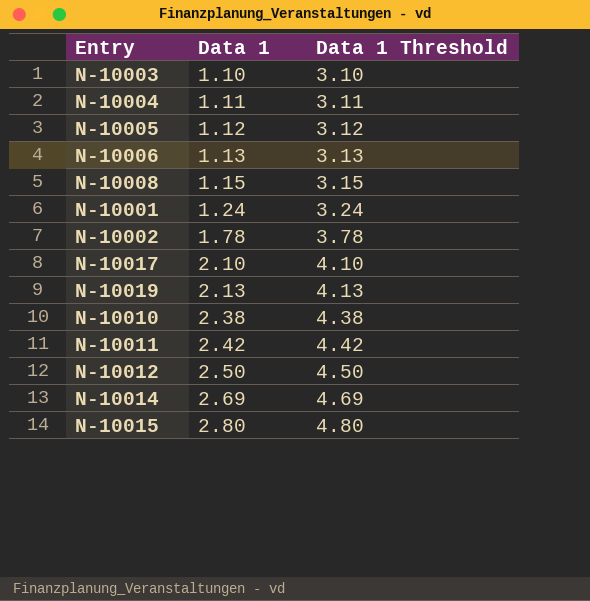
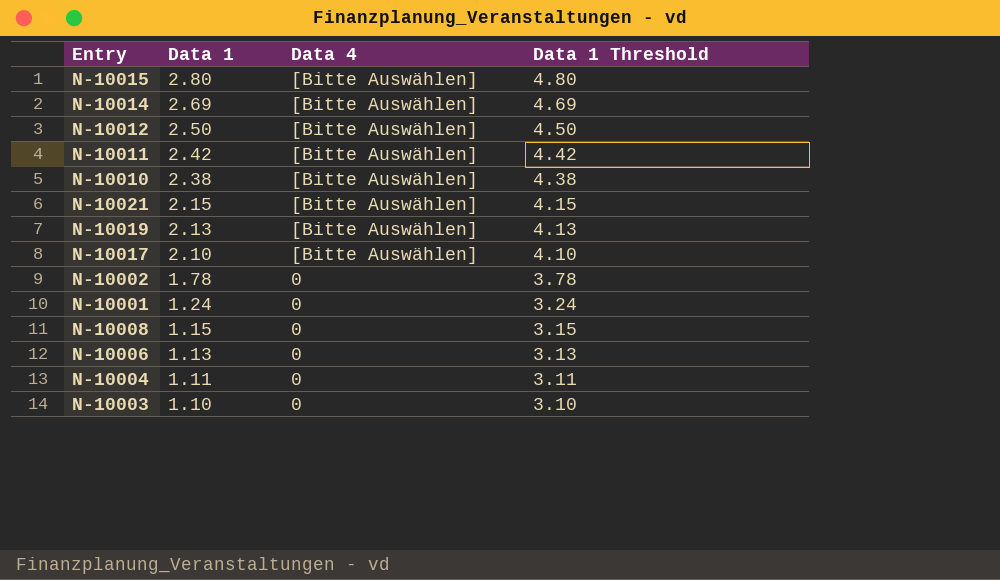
row order: Data 1 ascending -> Data 1 descending
column Data 4 | position: none -> 3
row N-10005: 1.12 | 3.12 -> none
row N-10021: none -> 2.15 | [Bitte Auswählen] | 4.15

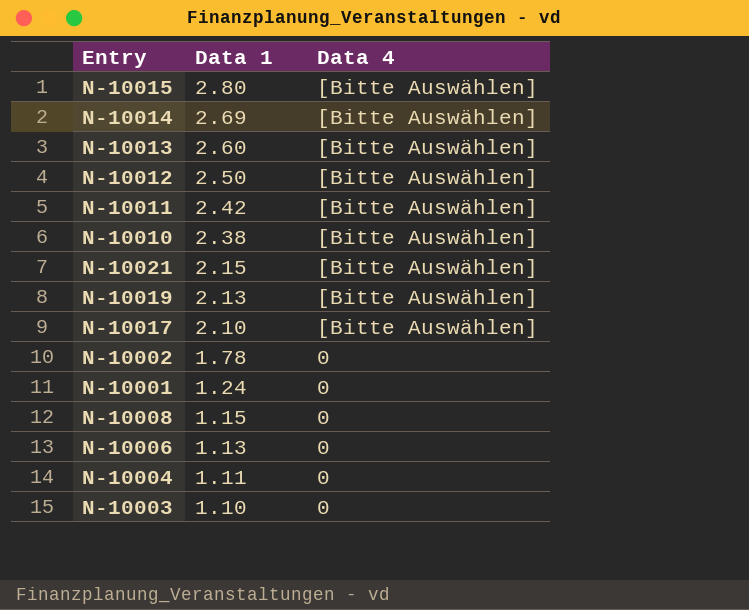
column Data 1 Threshold | formula: [Data 1] + 2 -> none
row N-10013: none -> 2.60 | [Bitte Auswählen]

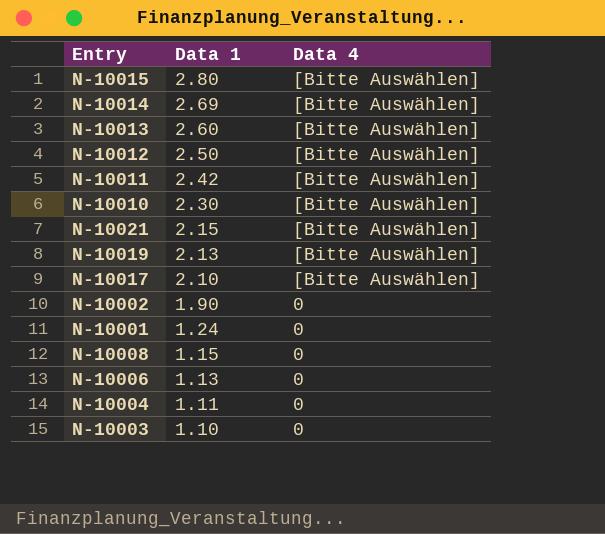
N-10010 | Data 1: 2.38 -> 2.30
N-10002 | Data 1: 1.78 -> 1.90

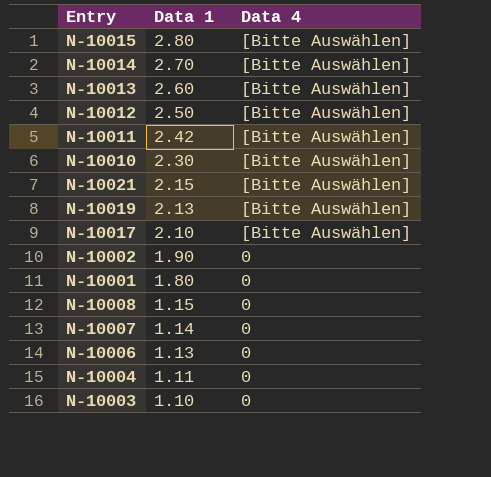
N-10014 | Data 1: 2.69 -> 2.70
N-10001 | Data 1: 1.24 -> 1.80
row N-10007: none -> 1.14 | 0

